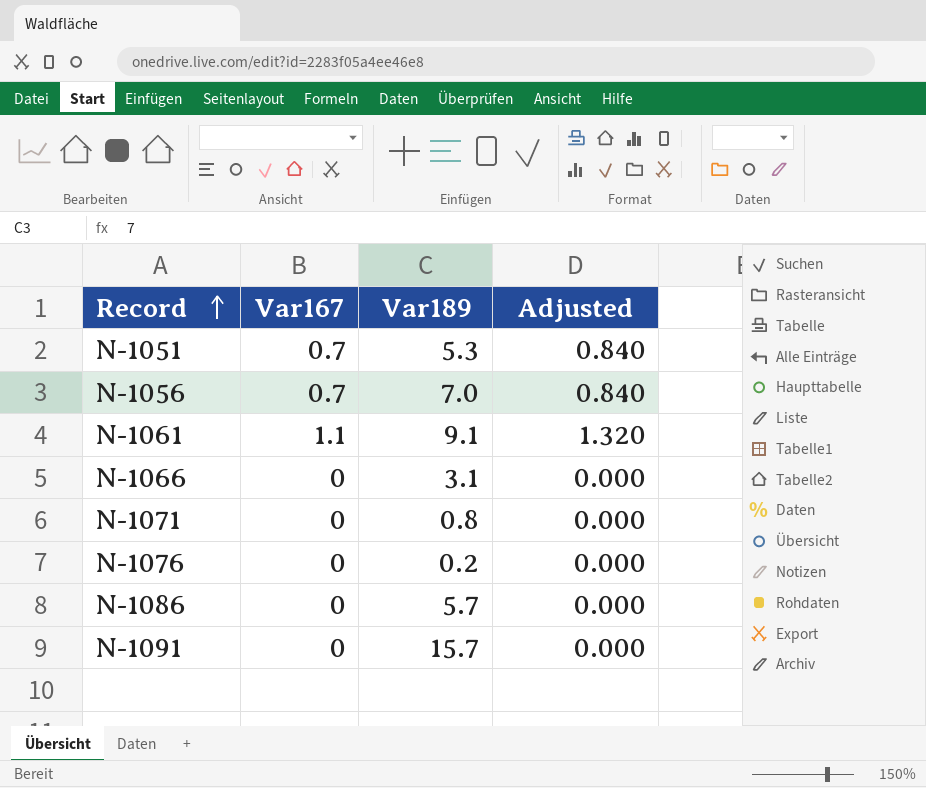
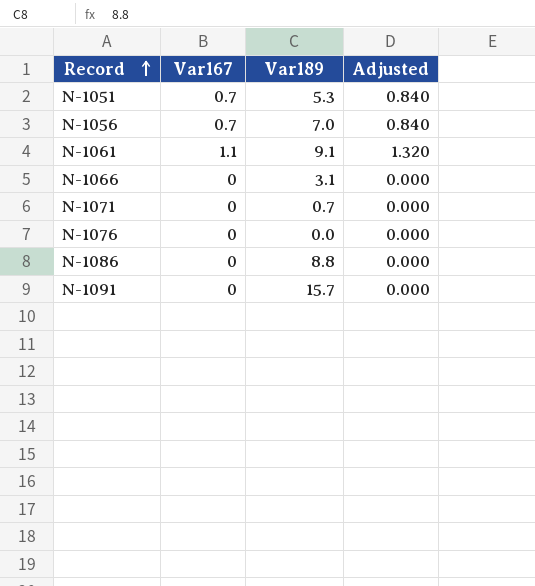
N-1071 | Var189: 0.8 -> 0.7
N-1076 | Var189: 0.2 -> 0.0
N-1086 | Var189: 5.7 -> 8.8

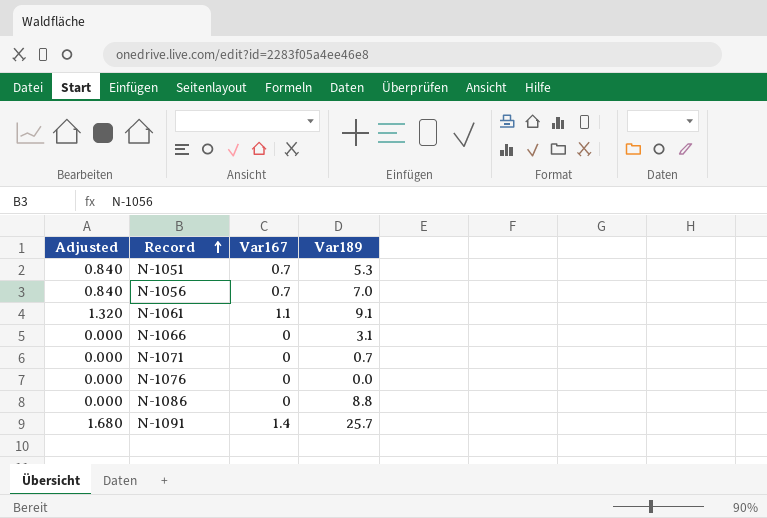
column Adjusted | position: 4 -> 1
N-1091 | Adjusted: 0.000 -> 1.680
N-1091 | Var167: 0 -> 1.4
N-1091 | Var189: 15.7 -> 25.7

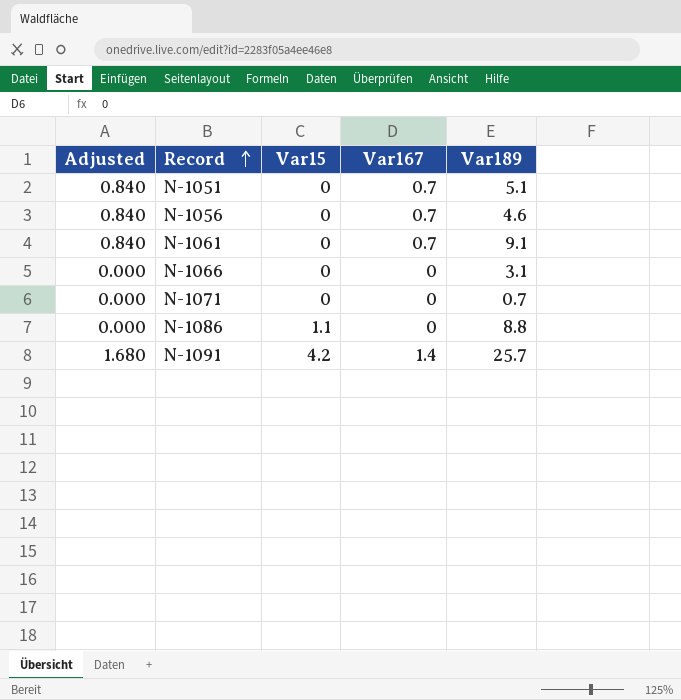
column Var15 | position: none -> 3
row N-1076: 0.000 | 0 | 0.0 -> none
N-1051 | Var189: 5.3 -> 5.1
N-1056 | Var189: 7.0 -> 4.6
N-1061 | Adjusted: 1.320 -> 0.840
N-1061 | Var167: 1.1 -> 0.7

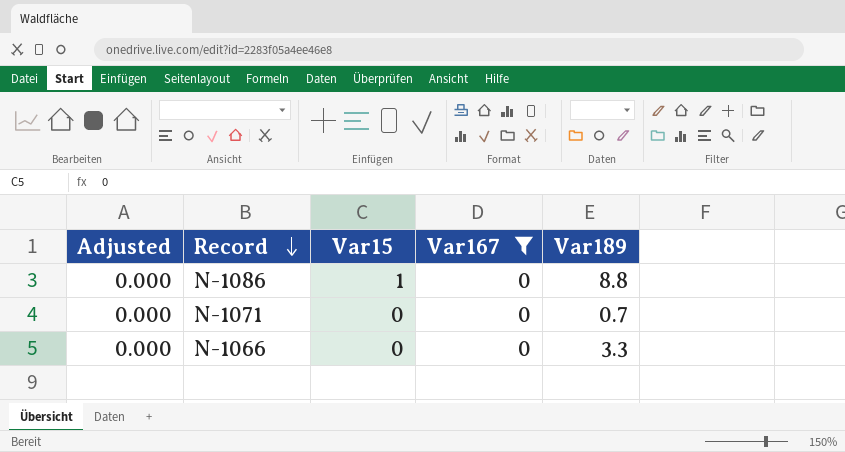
filter: none -> Var167 = 0
row order: Record ascending -> Record descending
N-1086 | Var15: 1.1 -> 1
N-1066 | Var189: 3.1 -> 3.3

